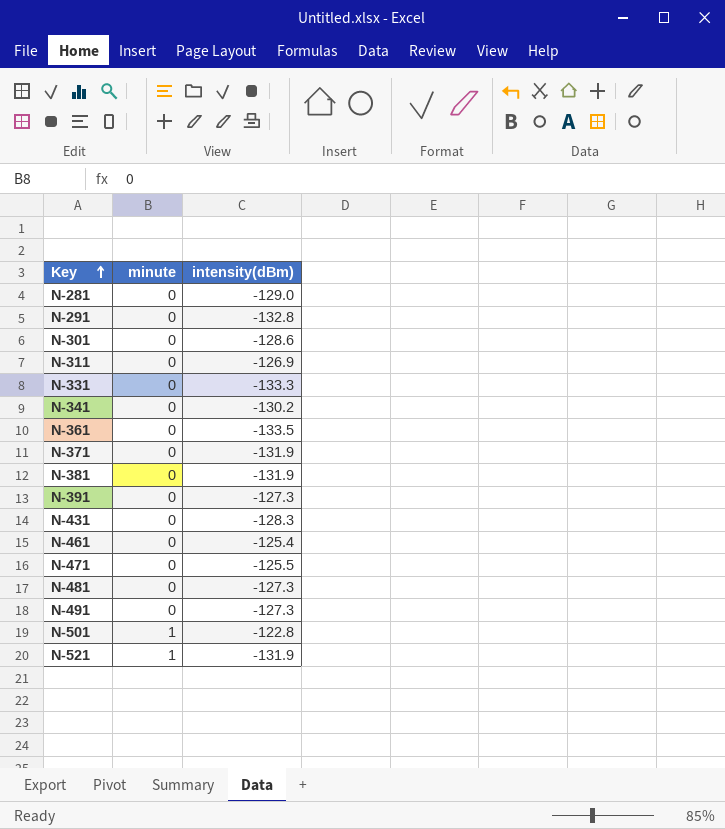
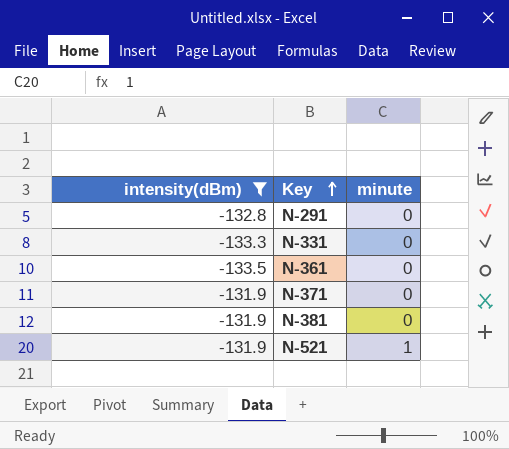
filter: none -> intensity(dBm) <= -131.9
column intensity(dBm) | position: 3 -> 1

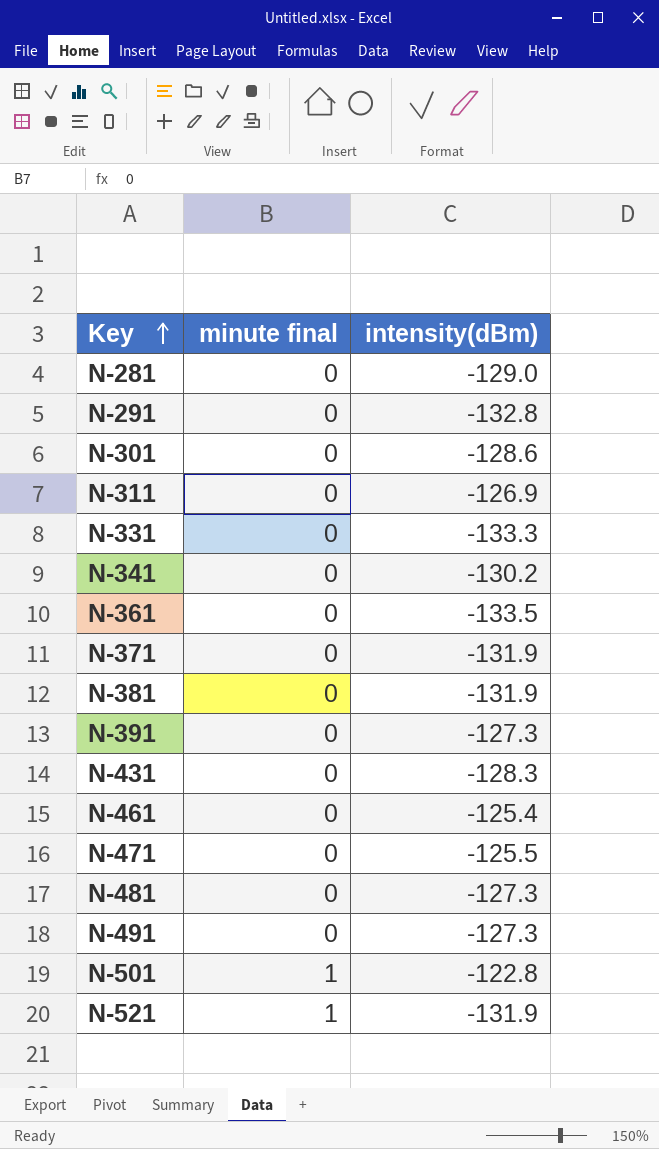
filter: intensity(dBm) <= -131.9 -> none
column name: minute -> minute final
column intensity(dBm) | position: 1 -> 3

